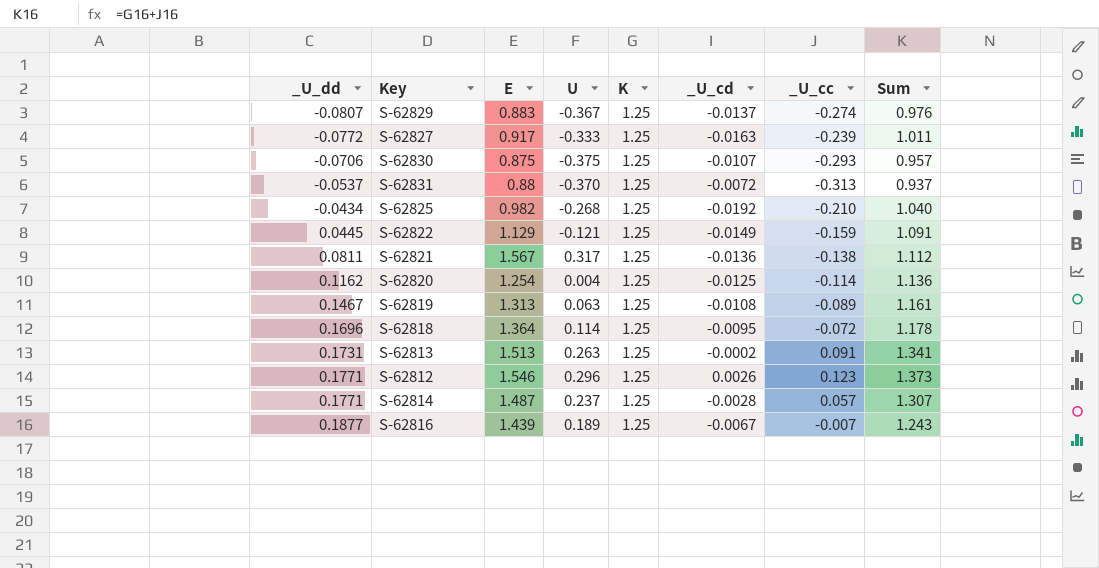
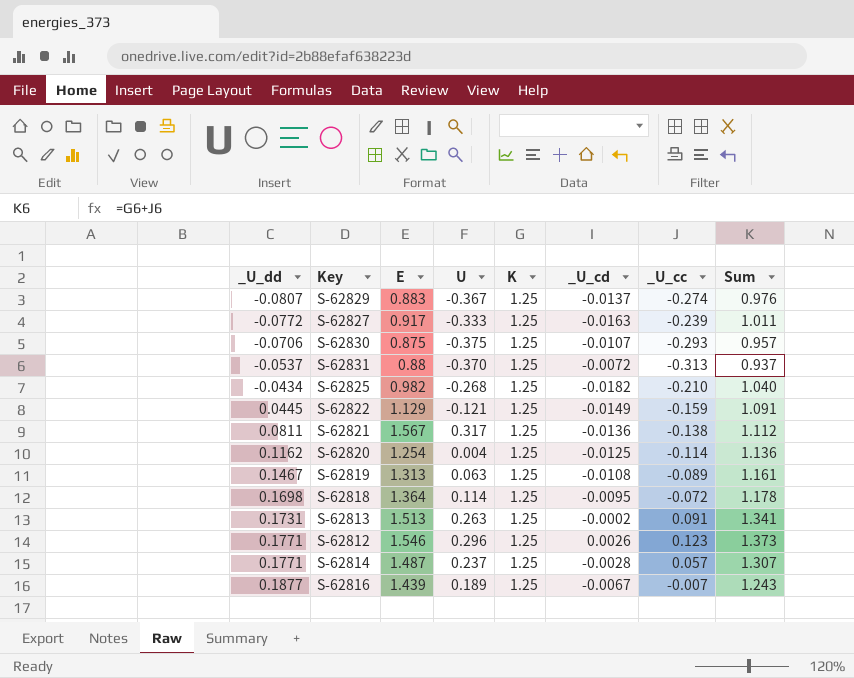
S-62825 | _U_cd: -0.0192 -> -0.0182
S-62818 | _U_dd: 0.1696 -> 0.1698

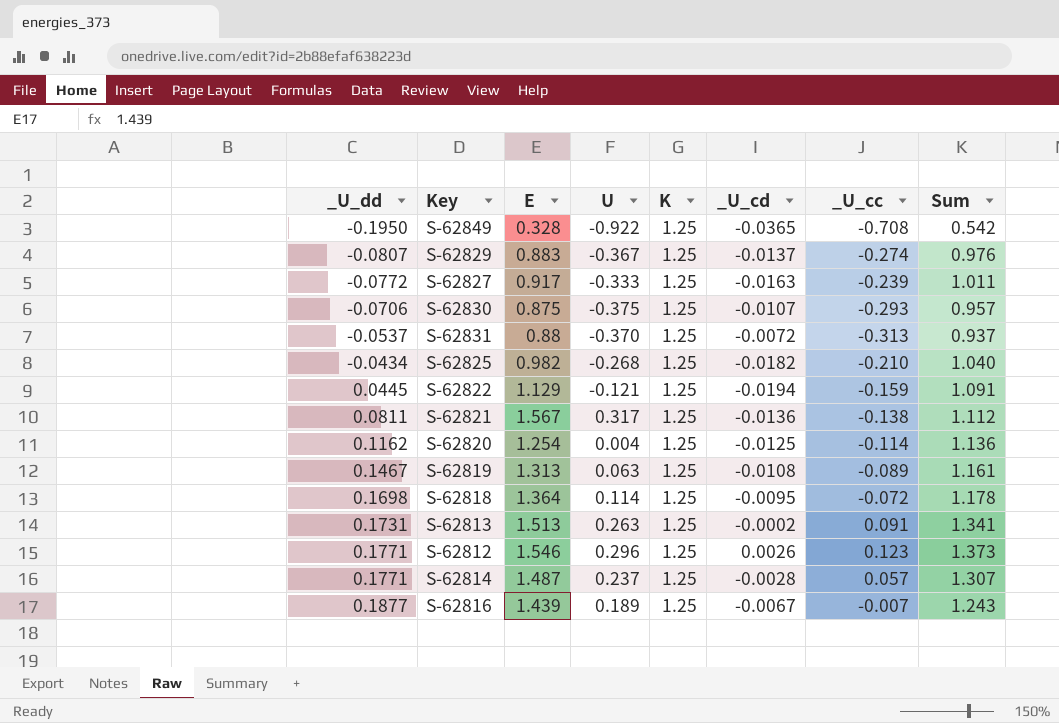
row S-62849: none -> -0.1950 | 0.328 | -0.922 | 1.25 | -0.0365 | -0.708 | 0.542
S-62822 | _U_cd: -0.0149 -> -0.0194

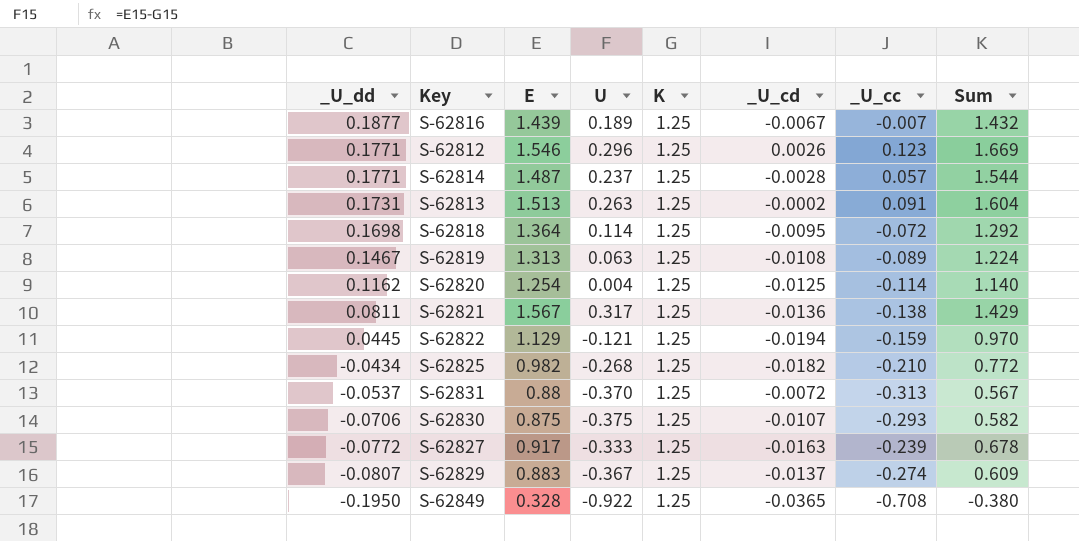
row order: _U_dd ascending -> _U_dd descending
column Sum | formula: [K] + [_U_cc] -> [E] + [_U_cc]

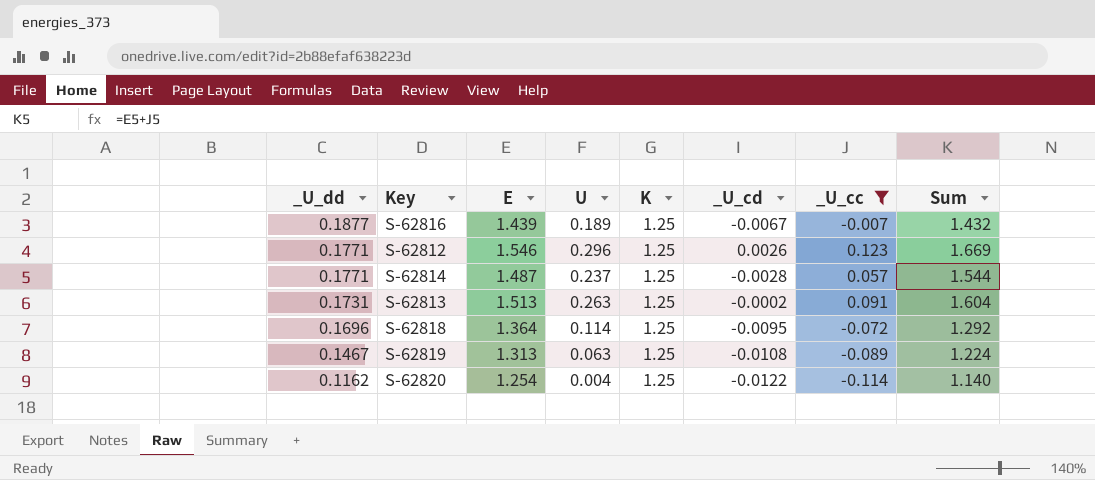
filter: none -> _U_cc >= -0.114
S-62818 | _U_dd: 0.1698 -> 0.1696
S-62820 | _U_cd: -0.0125 -> -0.0122

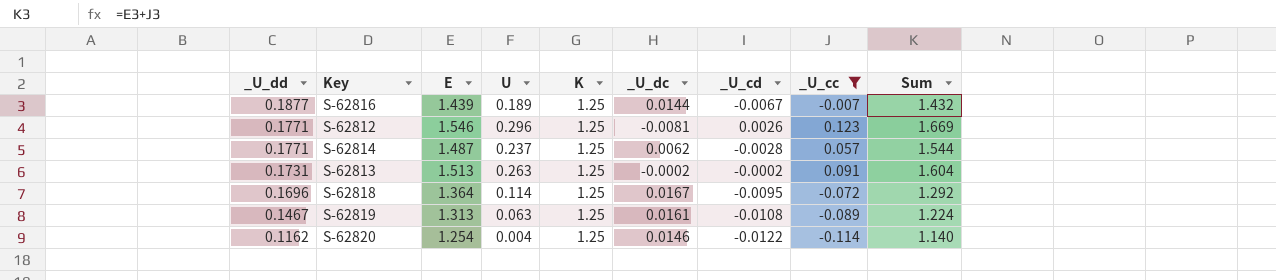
column _U_dc | position: none -> 6

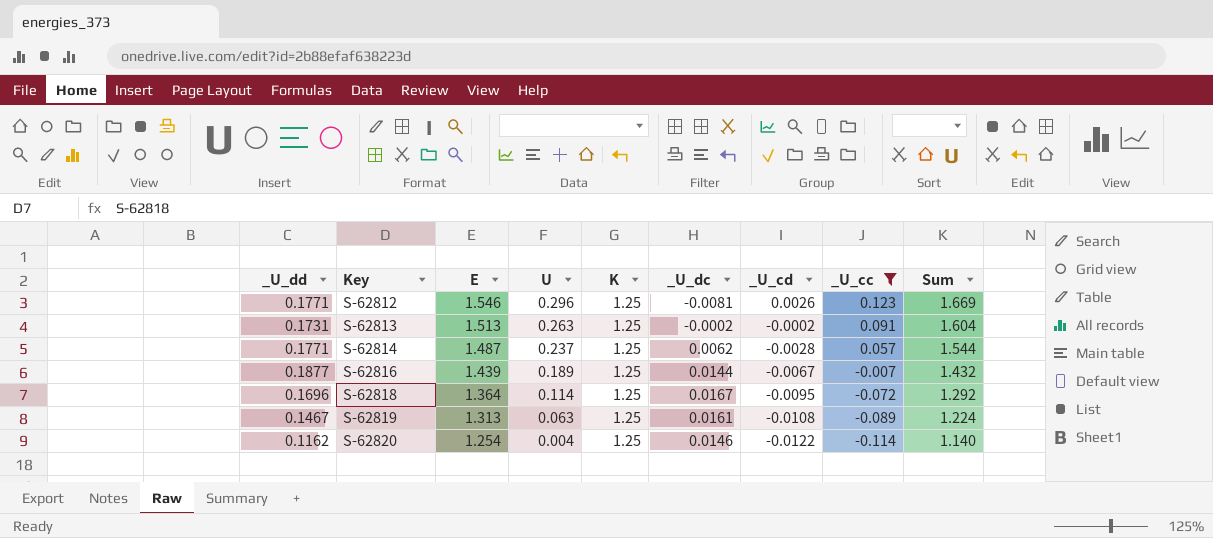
row order: _U_dd descending -> Key ascending

